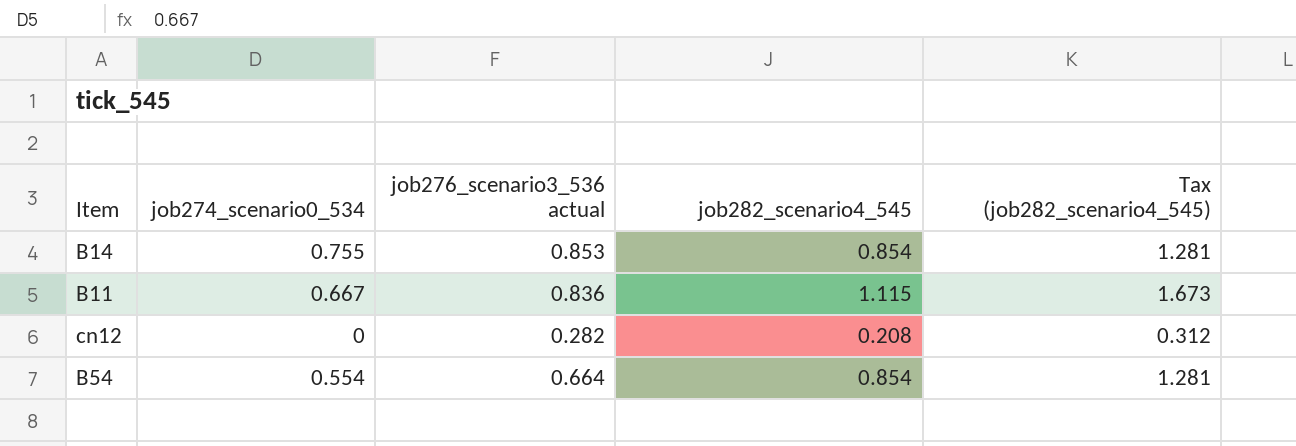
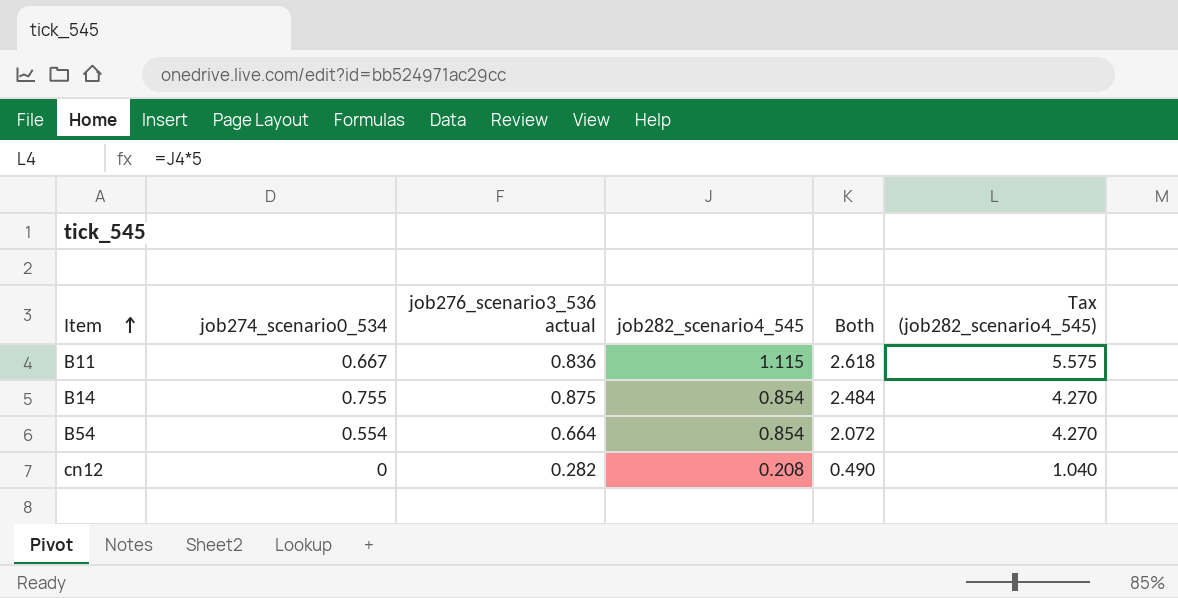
row order: none -> Item ascending
column Both | formula: none -> [job274_scenario0_534] + [job276_scenario3_536 actual] + [job282_scenario4_545]
column Tax (job282_scenario4_545) | formula: [job282_scenario4_545] * 1.5 -> [job282_scenario4_545] * 5
B14 | job276_scenario3_536 actual: 0.853 -> 0.875

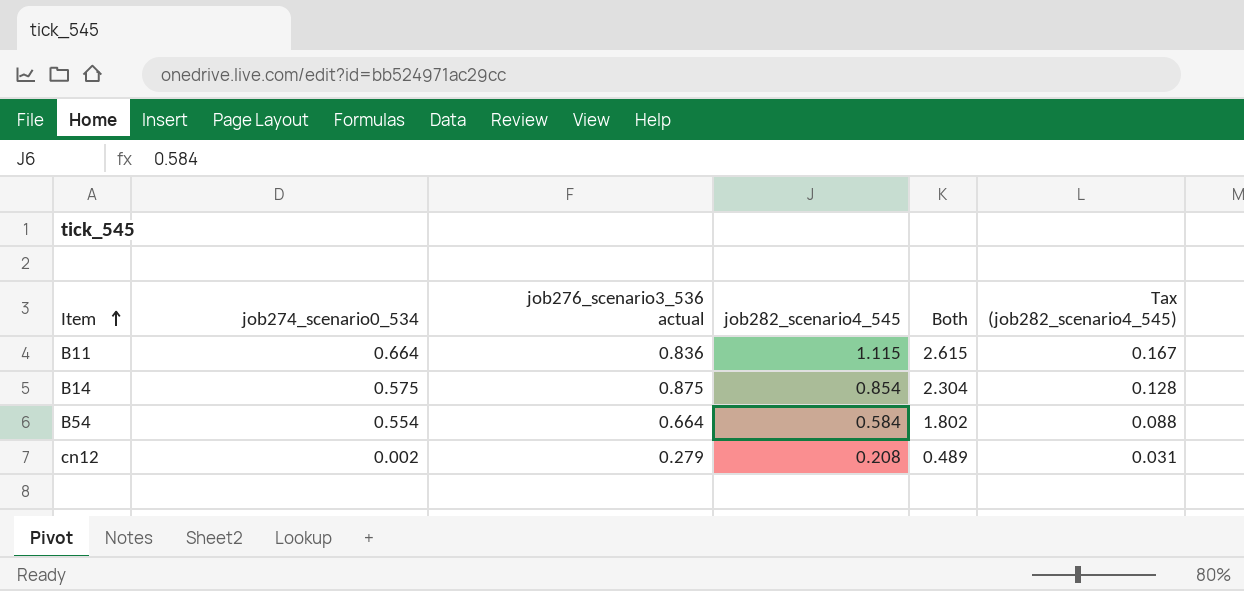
column Tax (job282_scenario4_545) | formula: [job282_scenario4_545] * 5 -> [job282_scenario4_545] * 0.15
B11 | job274_scenario0_534: 0.667 -> 0.664
B11 | Both: 2.618 -> 2.615
B14 | job274_scenario0_534: 0.755 -> 0.575
B14 | Both: 2.484 -> 2.304
B54 | job282_scenario4_545: 0.854 -> 0.584
B54 | Both: 2.072 -> 1.802
cn12 | job274_scenario0_534: 0 -> 0.002
cn12 | job276_scenario3_536 actual: 0.282 -> 0.279
cn12 | Both: 0.490 -> 0.489

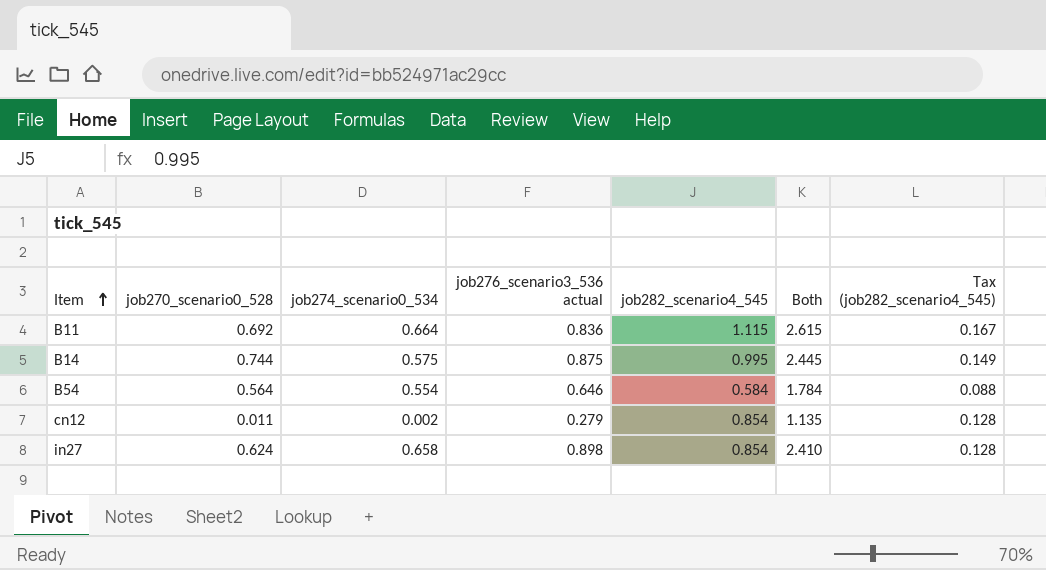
column job270_scenario0_528 | position: none -> 2
B14 | job282_scenario4_545: 0.854 -> 0.995
B14 | Both: 2.304 -> 2.445
B14 | Tax (job282_scenario4_545): 0.128 -> 0.149
B54 | job276_scenario3_536 actual: 0.664 -> 0.646
B54 | Both: 1.802 -> 1.784
cn12 | job282_scenario4_545: 0.208 -> 0.854
cn12 | Both: 0.489 -> 1.135
cn12 | Tax (job282_scenario4_545): 0.031 -> 0.128
row in27: none -> 0.624 | 0.658 | 0.898 | 0.854 | 2.410 | 0.128

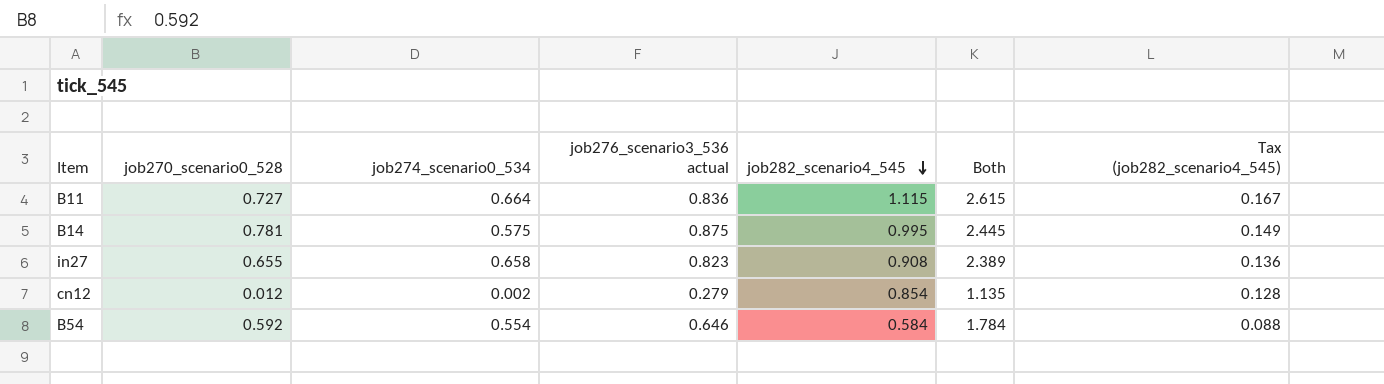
row order: Item ascending -> job282_scenario4_545 descending
B11 | job270_scenario0_528: 0.692 -> 0.727
B14 | job270_scenario0_528: 0.744 -> 0.781
in27 | job270_scenario0_528: 0.624 -> 0.655
in27 | job276_scenario3_536 actual: 0.898 -> 0.823
in27 | job282_scenario4_545: 0.854 -> 0.908
in27 | Both: 2.410 -> 2.389
in27 | Tax (job282_scenario4_545): 0.128 -> 0.136
cn12 | job270_scenario0_528: 0.011 -> 0.012
B54 | job270_scenario0_528: 0.564 -> 0.592

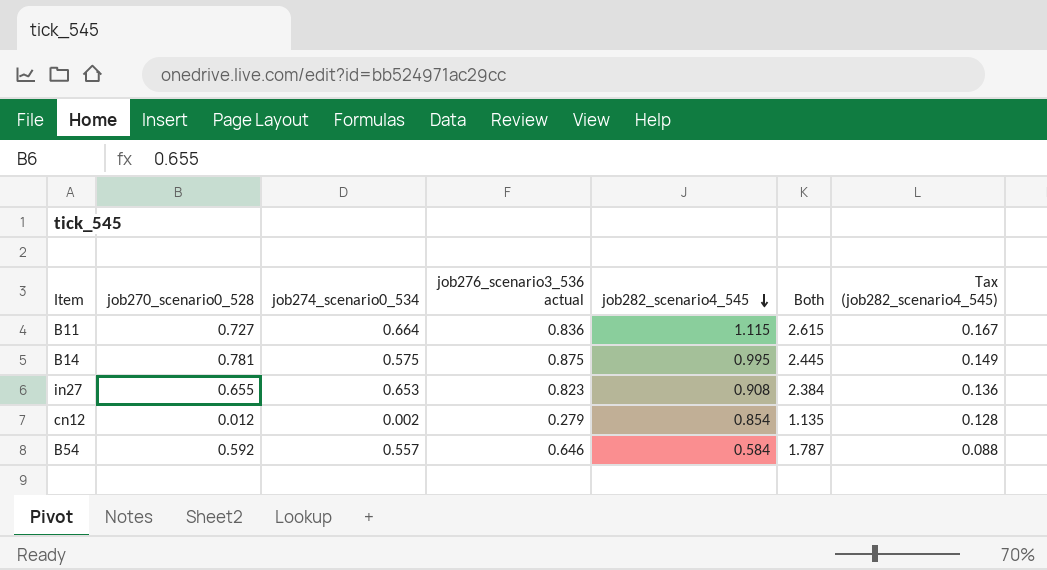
in27 | job274_scenario0_534: 0.658 -> 0.653
in27 | Both: 2.389 -> 2.384
B54 | job274_scenario0_534: 0.554 -> 0.557
B54 | Both: 1.784 -> 1.787

